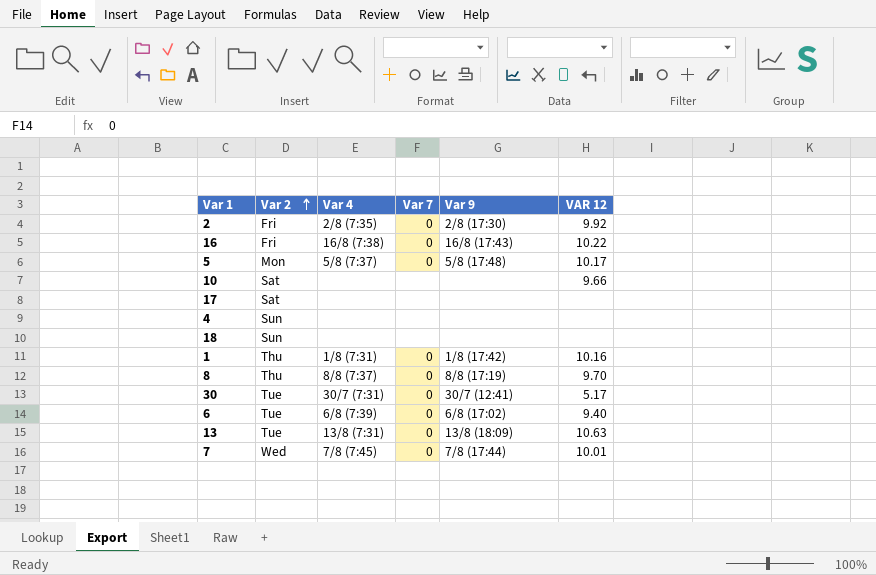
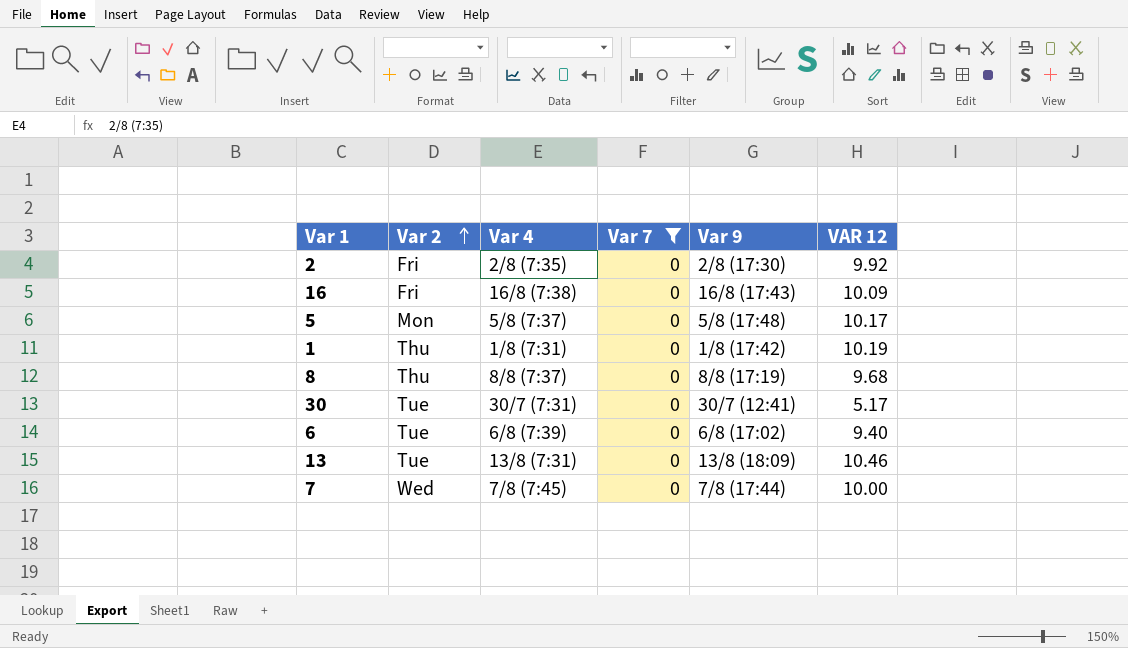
filter: none -> Var 7 = 0
16 | VAR 12: 10.22 -> 10.09
1 | VAR 12: 10.16 -> 10.19
8 | VAR 12: 9.70 -> 9.68
13 | VAR 12: 10.63 -> 10.46
7 | VAR 12: 10.01 -> 10.00

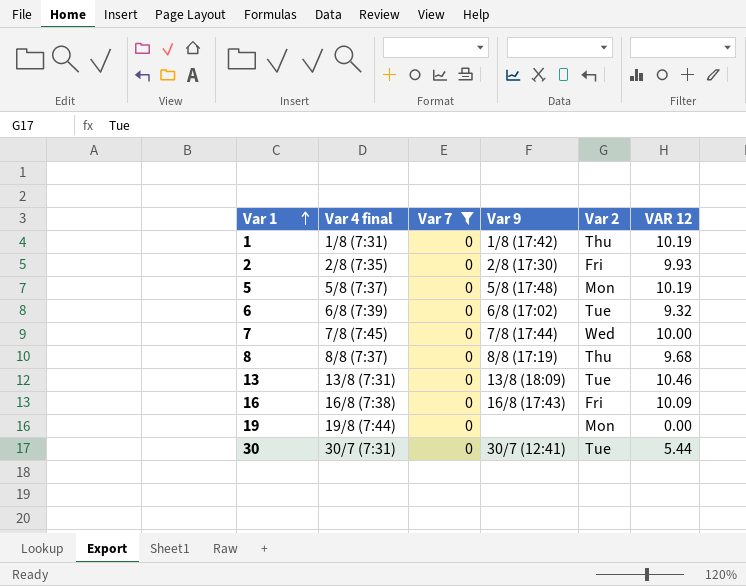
row order: Var 2 ascending -> Var 1 ascending
column name: Var 4 -> Var 4 final
column Var 2 | position: 2 -> 5
2 | VAR 12: 9.92 -> 9.93
5 | VAR 12: 10.17 -> 10.19
6 | VAR 12: 9.40 -> 9.32
row 19: none -> 19/8 (7:44) | 0 | none | Mon | 0.00
30 | VAR 12: 5.17 -> 5.44

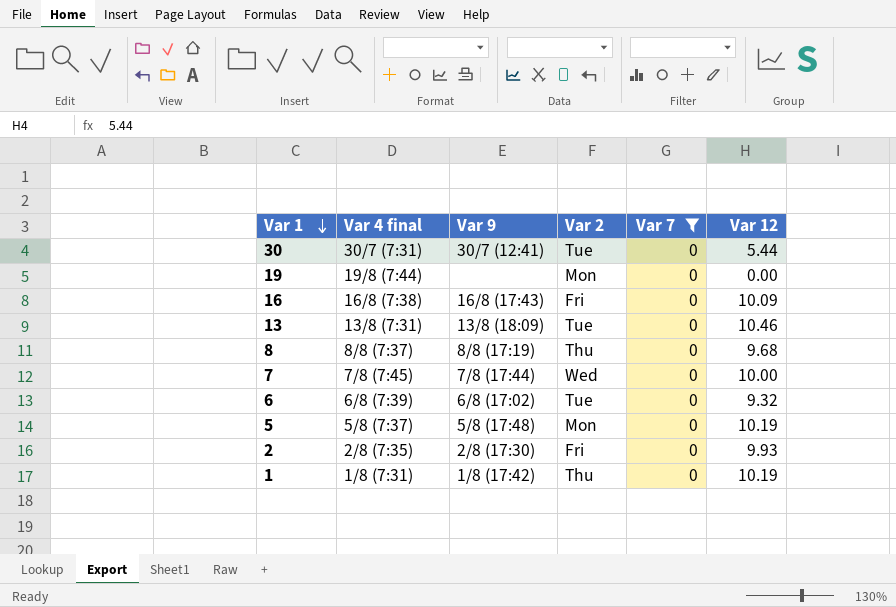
row order: Var 1 ascending -> Var 1 descending
column Var 7 | position: 3 -> 5
column name: VAR 12 -> Var 12

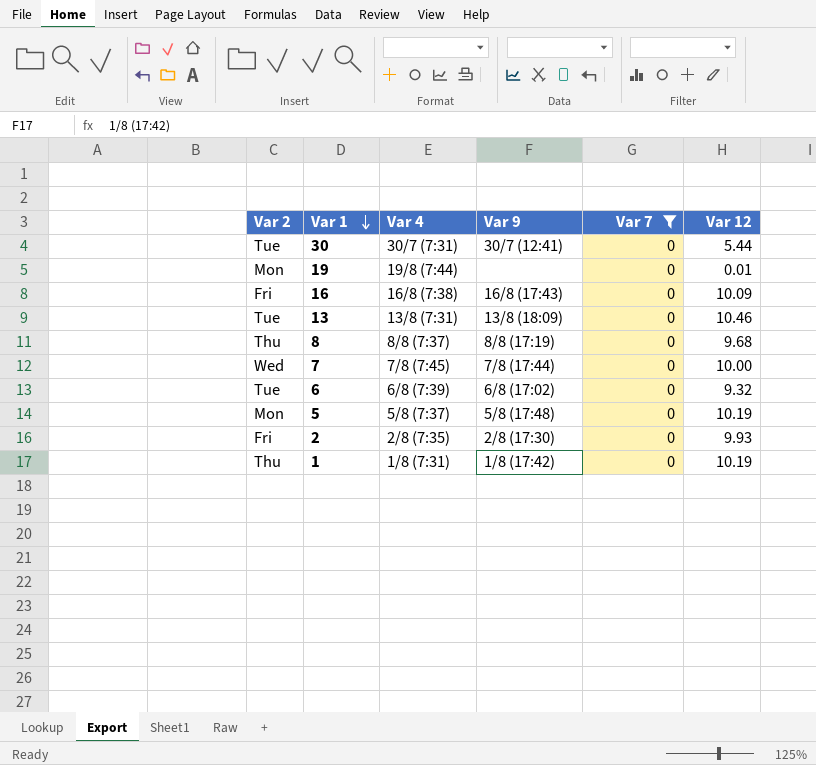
column Var 2 | position: 4 -> 1
column name: Var 4 final -> Var 4
19 | Var 12: 0.00 -> 0.01

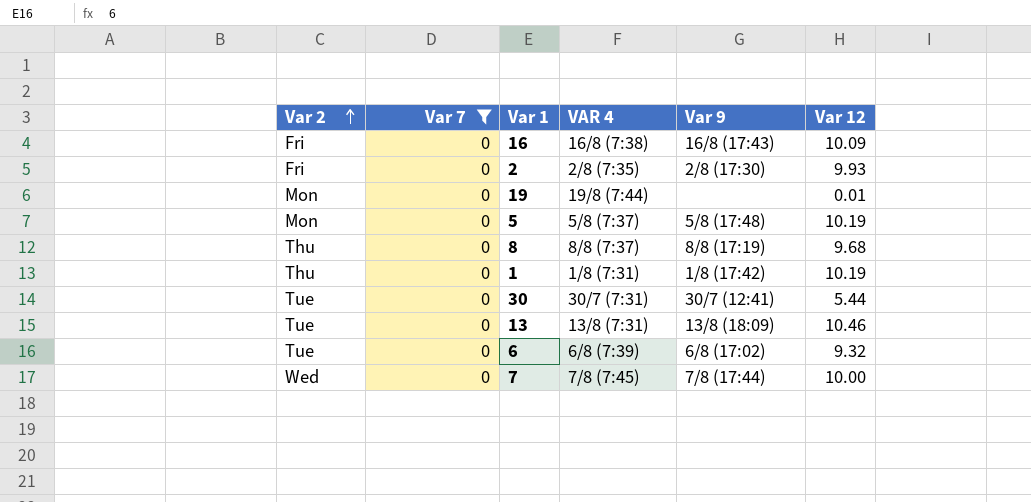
row order: Var 1 descending -> Var 2 ascending
column Var 7 | position: 5 -> 2
column name: Var 4 -> VAR 4

